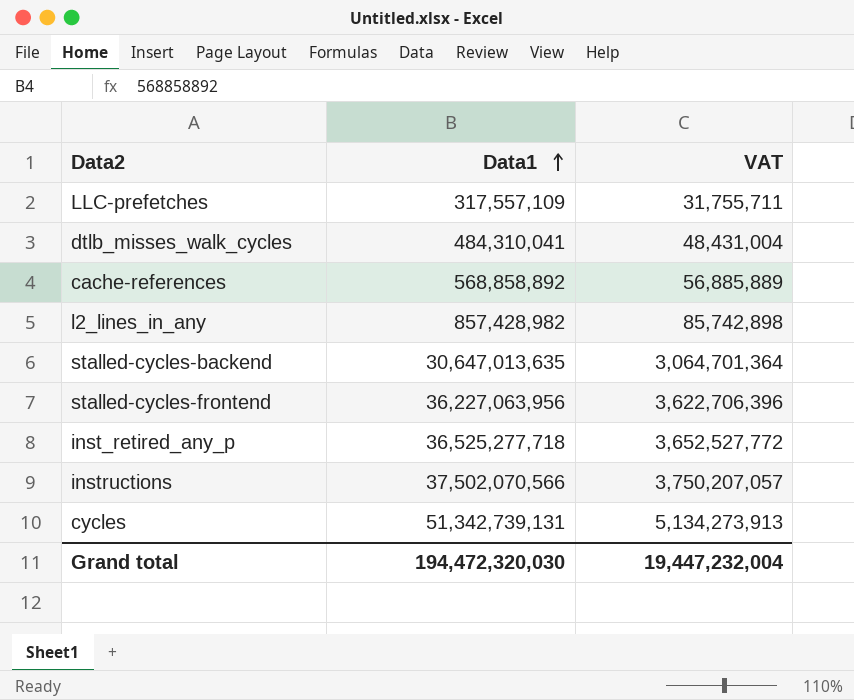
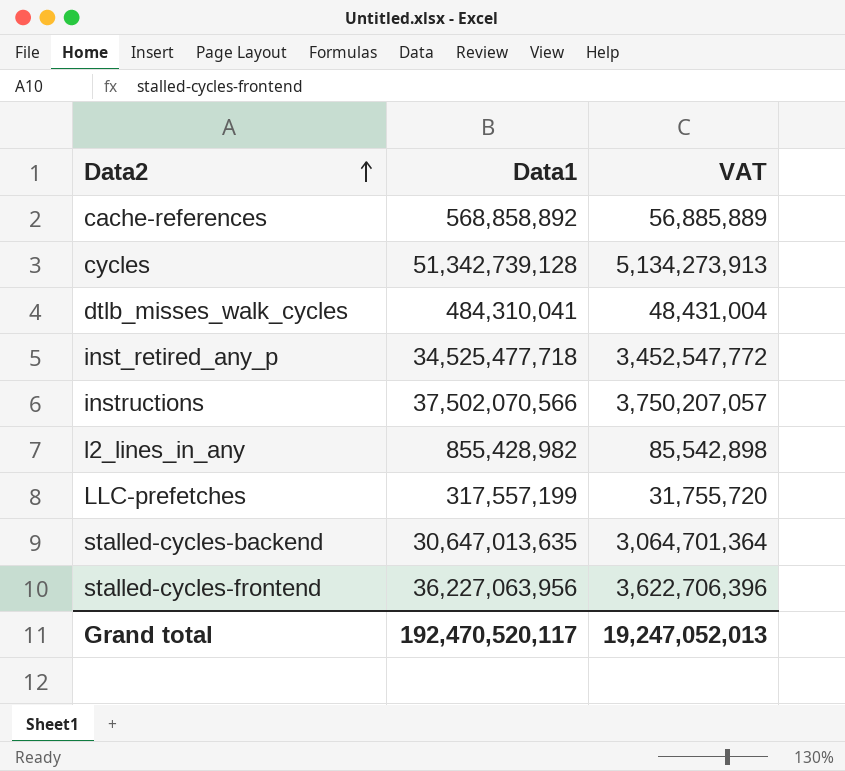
row order: Data1 ascending -> Data2 ascending
cycles | Data1: 51,342,739,131 -> 51,342,739,128
inst_retired_any_p | Data1: 36,525,277,718 -> 34,525,477,718
inst_retired_any_p | VAT: 3,652,527,772 -> 3,452,547,772
l2_lines_in_any | Data1: 857,428,982 -> 855,428,982
l2_lines_in_any | VAT: 85,742,898 -> 85,542,898
LLC-prefetches | Data1: 317,557,109 -> 317,557,199
LLC-prefetches | VAT: 31,755,711 -> 31,755,720
Grand total | Data1: 194,472,320,030 -> 192,470,520,117
Grand total | VAT: 19,447,232,004 -> 19,247,052,013

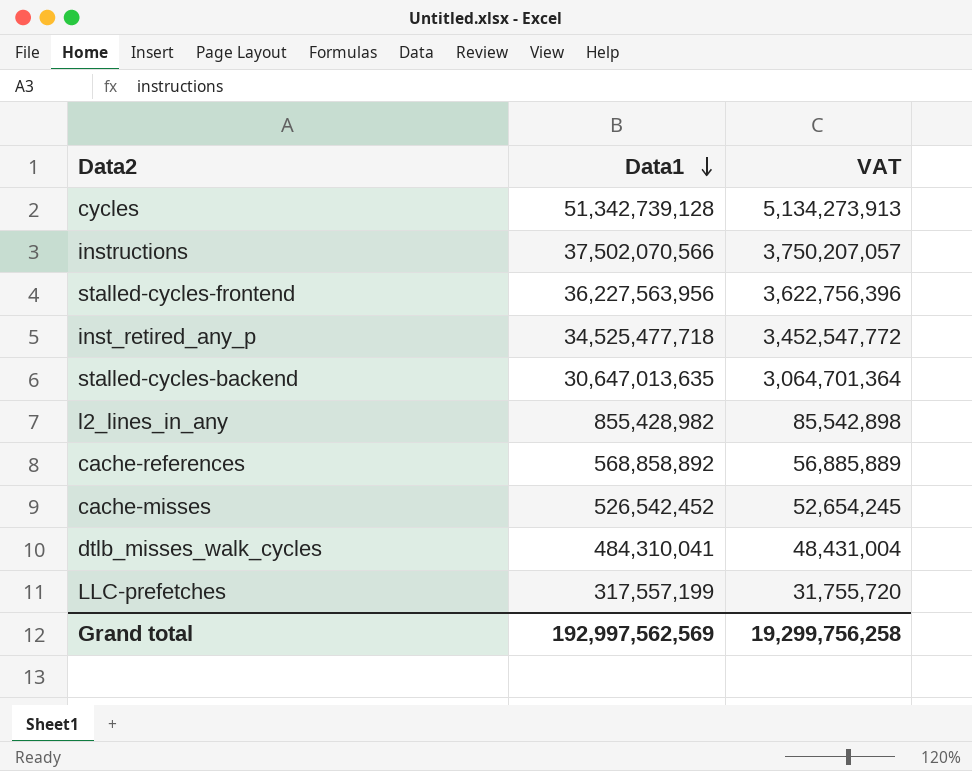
row order: Data2 ascending -> Data1 descending
stalled-cycles-frontend | Data1: 36,227,063,956 -> 36,227,563,956
stalled-cycles-frontend | VAT: 3,622,706,396 -> 3,622,756,396
row cache-misses: none -> 526,542,452 | 52,654,245
Grand total | Data1: 192,470,520,117 -> 192,997,562,569
Grand total | VAT: 19,247,052,013 -> 19,299,756,258

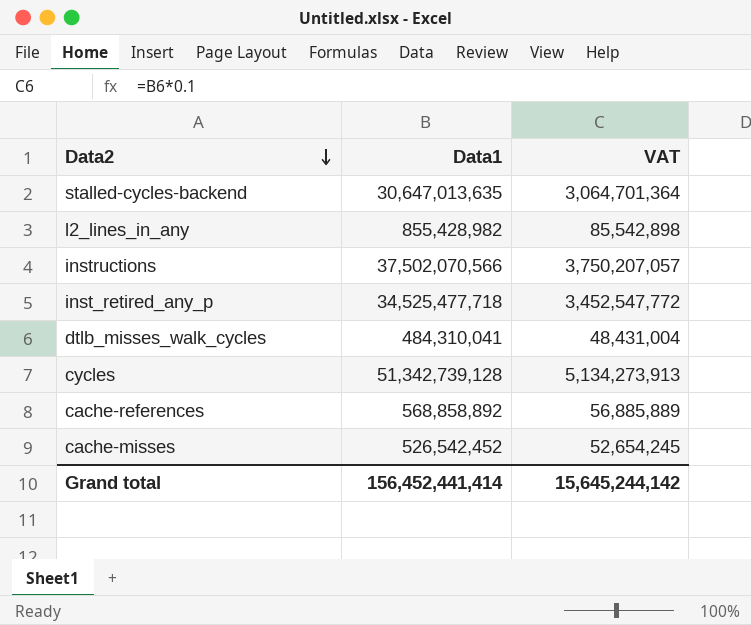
row order: Data1 descending -> Data2 descending
row stalled-cycles-frontend: 36,227,563,956 | 3,622,756,396 -> none
row LLC-prefetches: 317,557,199 | 31,755,720 -> none
Grand total | Data1: 192,997,562,569 -> 156,452,441,414
Grand total | VAT: 19,299,756,258 -> 15,645,244,142

